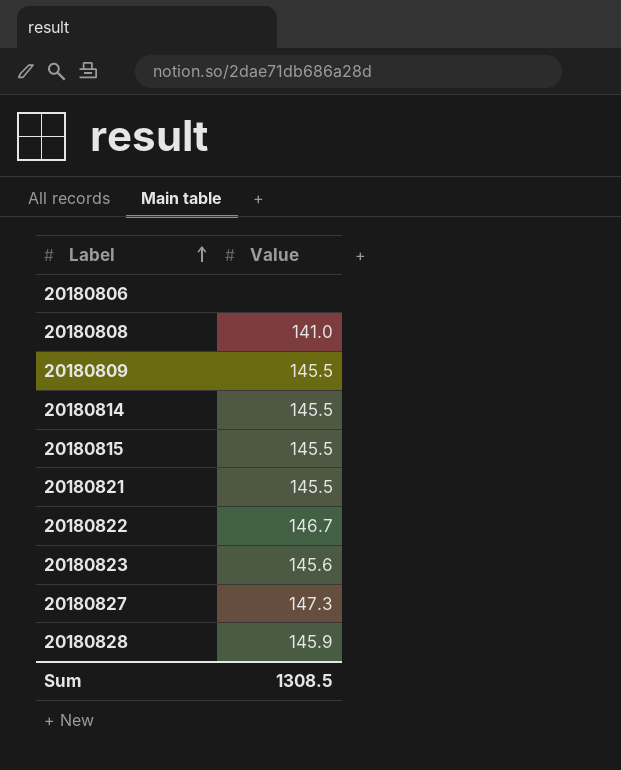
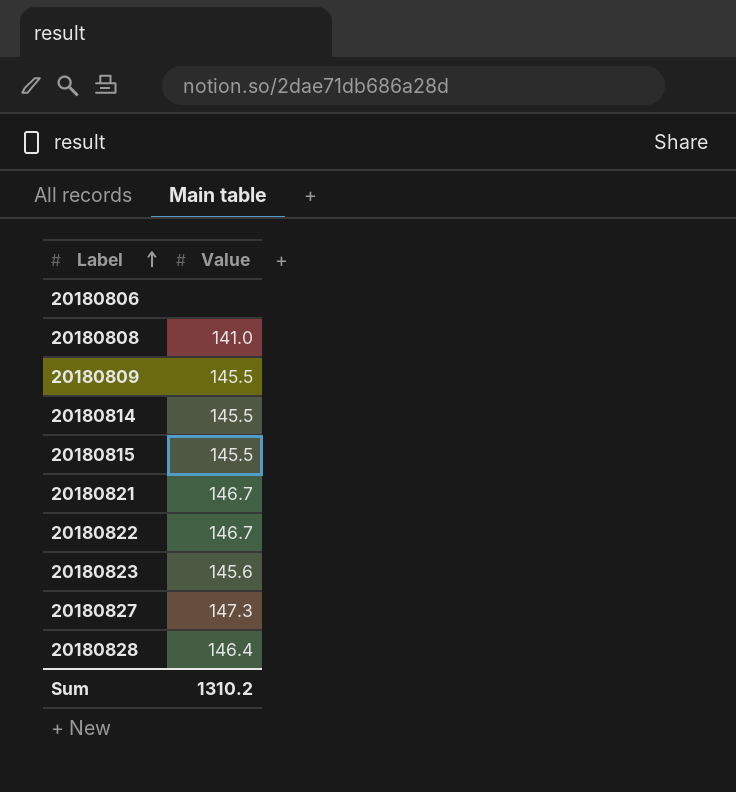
20180821 | Value: 145.5 -> 146.7
20180828 | Value: 145.9 -> 146.4
Sum | Value: 1308.5 -> 1310.2

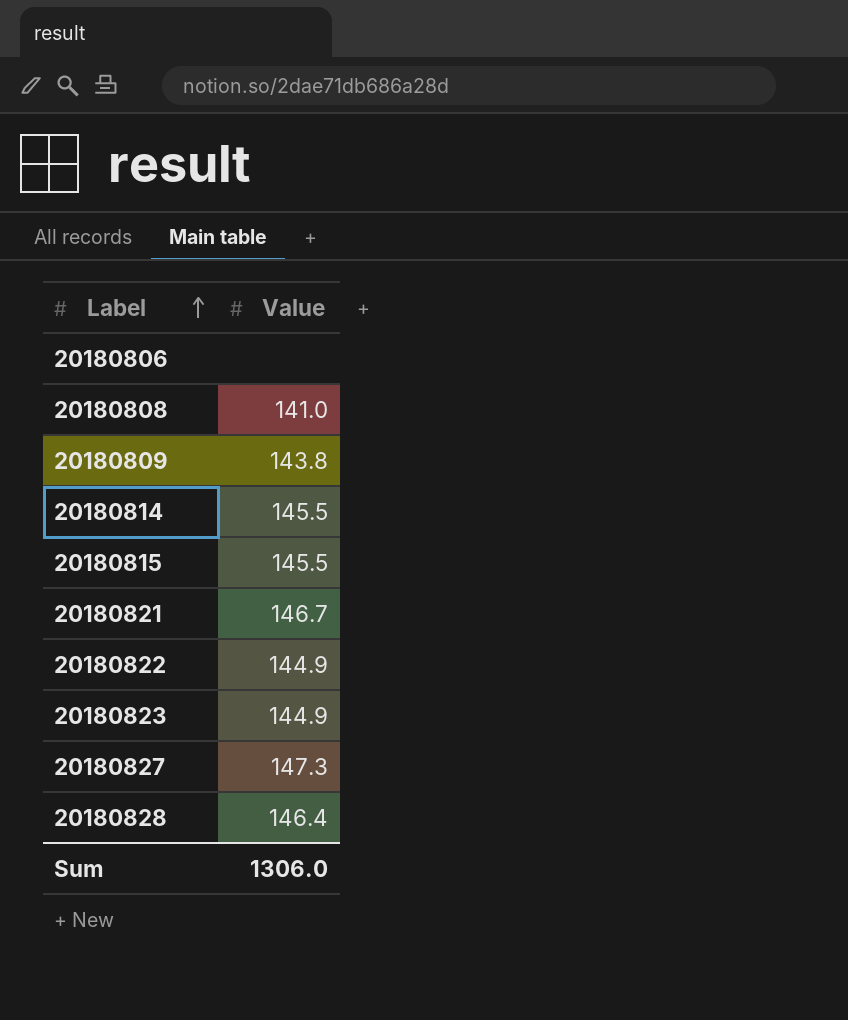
20180809 | Value: 145.5 -> 143.8
20180822 | Value: 146.7 -> 144.9
20180823 | Value: 145.6 -> 144.9
Sum | Value: 1310.2 -> 1306.0

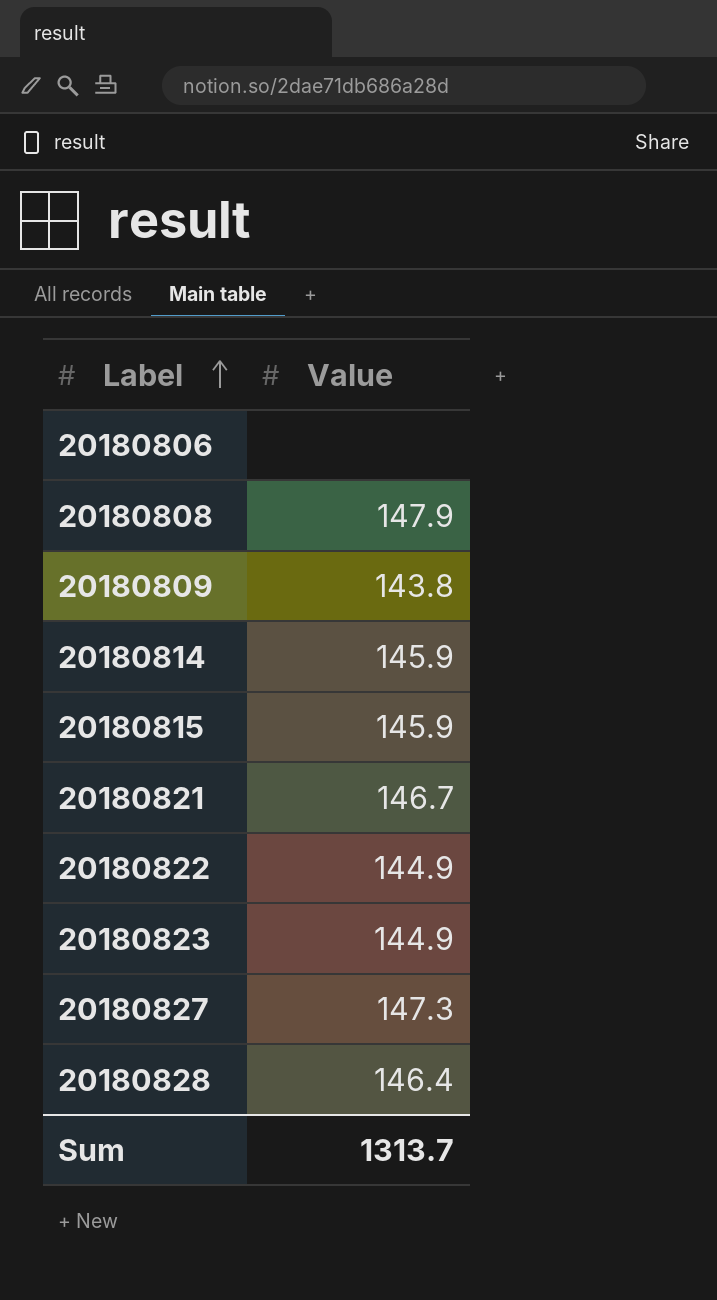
20180808 | Value: 141.0 -> 147.9
20180814 | Value: 145.5 -> 145.9
20180815 | Value: 145.5 -> 145.9
Sum | Value: 1306.0 -> 1313.7

